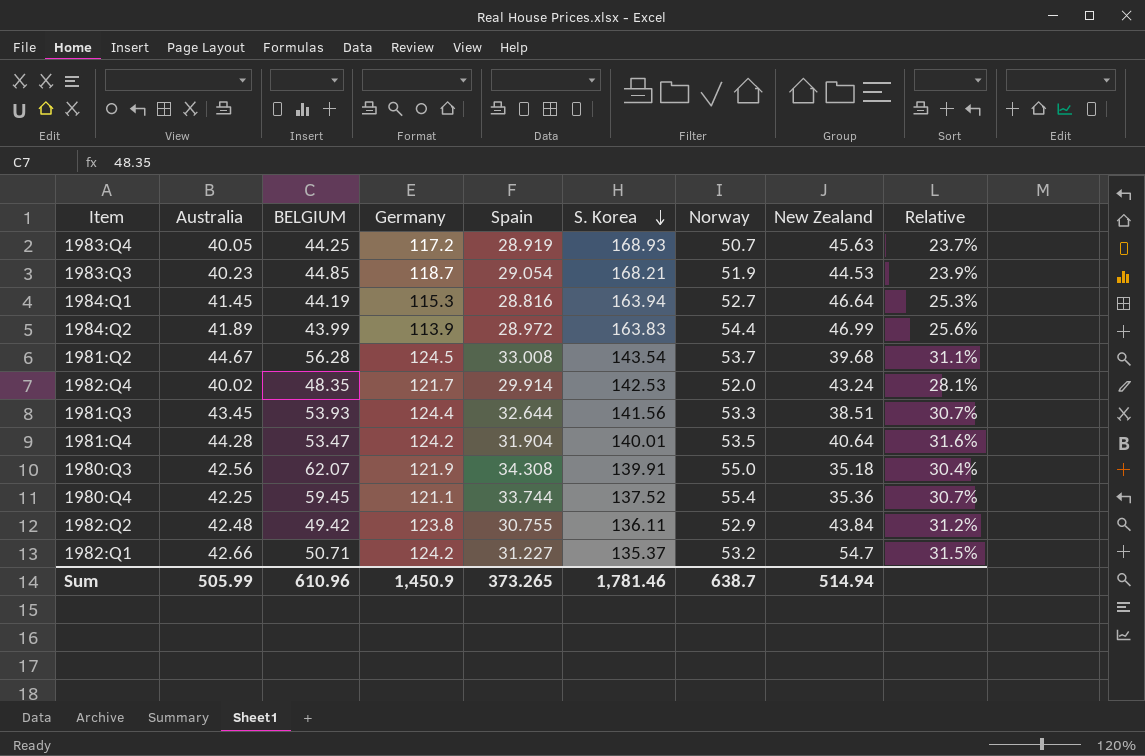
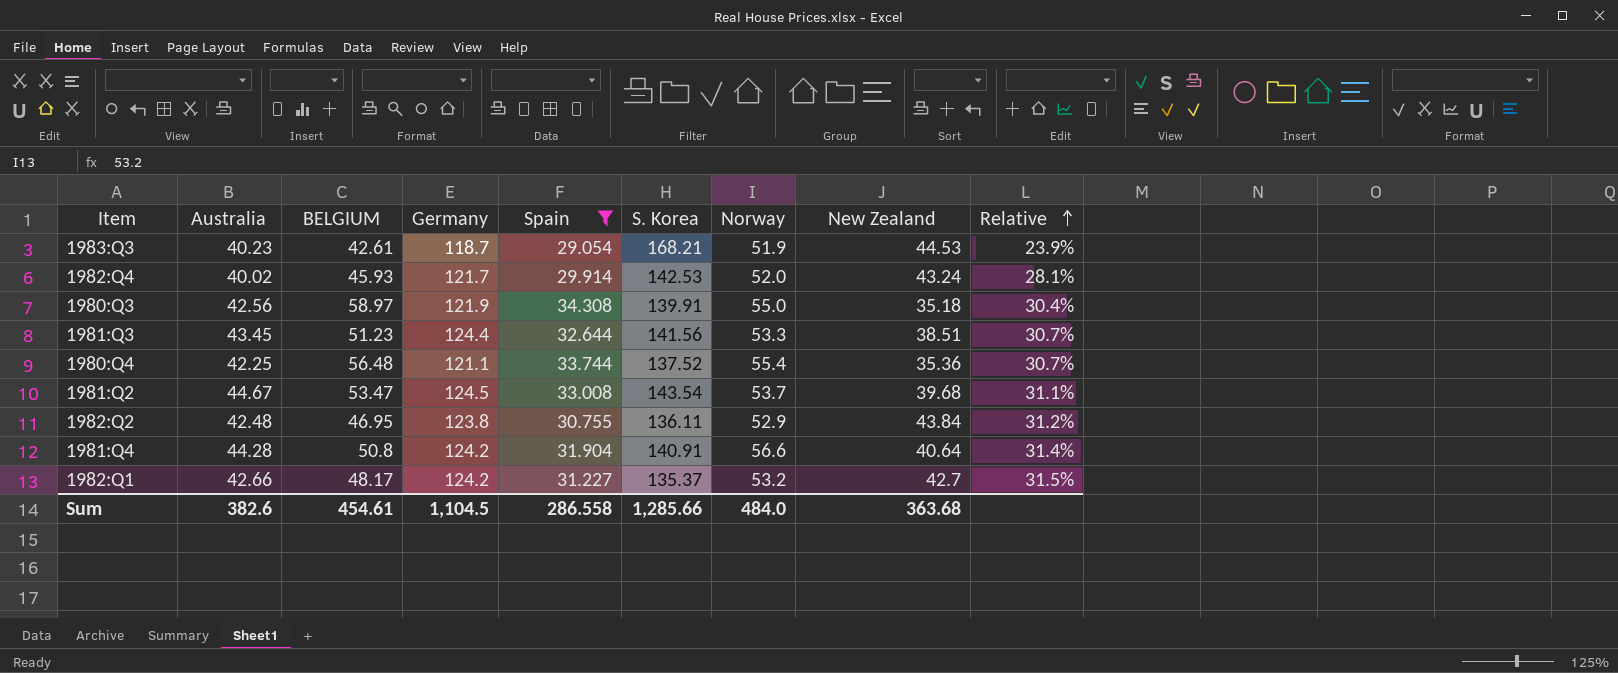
filter: none -> Spain >= 29.054
row order: S. Korea descending -> Relative ascending
1983:Q3 | BELGIUM: 44.85 -> 42.61
1982:Q4 | BELGIUM: 48.35 -> 45.93
1980:Q3 | BELGIUM: 62.07 -> 58.97
1981:Q3 | BELGIUM: 53.93 -> 51.23
1980:Q4 | BELGIUM: 59.45 -> 56.48
1981:Q2 | BELGIUM: 56.28 -> 53.47
1982:Q2 | BELGIUM: 49.42 -> 46.95
1981:Q4 | BELGIUM: 53.47 -> 50.8
1981:Q4 | S. Korea: 140.01 -> 140.91
1981:Q4 | Norway: 53.5 -> 56.6
1981:Q4 | Relative: 31.6% -> 31.4%
1982:Q1 | BELGIUM: 50.71 -> 48.17
1982:Q1 | New Zealand: 54.7 -> 42.7
Sum | Australia: 505.99 -> 382.6
Sum | BELGIUM: 610.96 -> 454.61
Sum | Germany: 1,450.9 -> 1,104.5
Sum | Spain: 373.265 -> 286.558
Sum | S. Korea: 1,781.46 -> 1,285.66
Sum | Norway: 638.7 -> 484.0
Sum | New Zealand: 514.94 -> 363.68

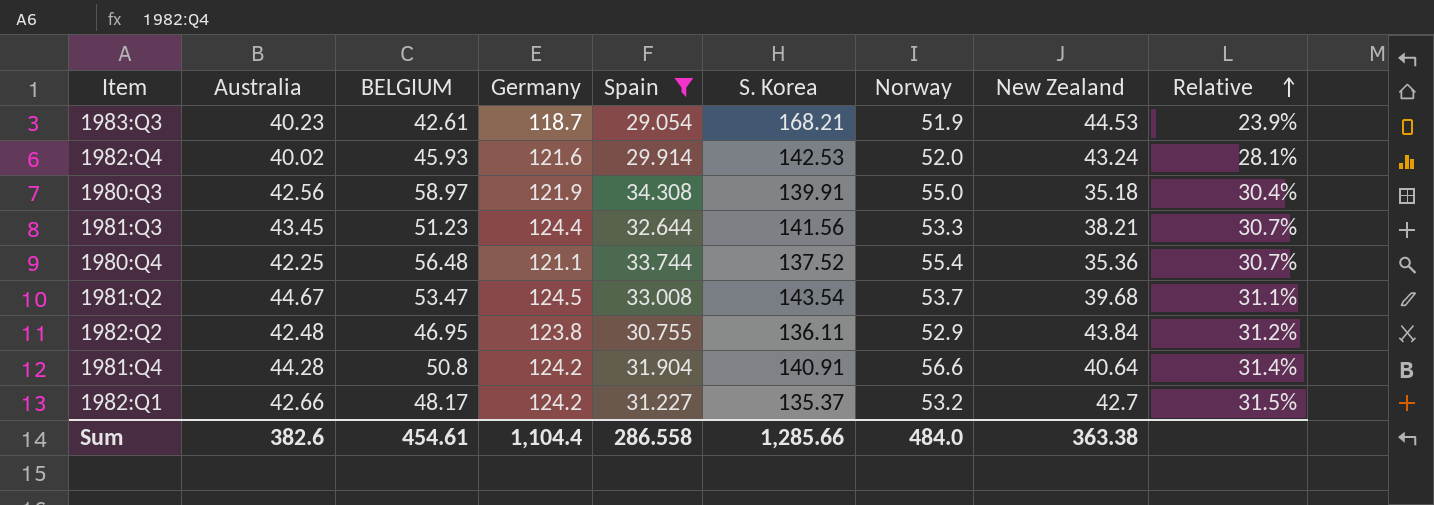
1982:Q4 | Germany: 121.7 -> 121.6
1981:Q3 | New Zealand: 38.51 -> 38.21
Sum | Germany: 1,104.5 -> 1,104.4
Sum | New Zealand: 363.68 -> 363.38

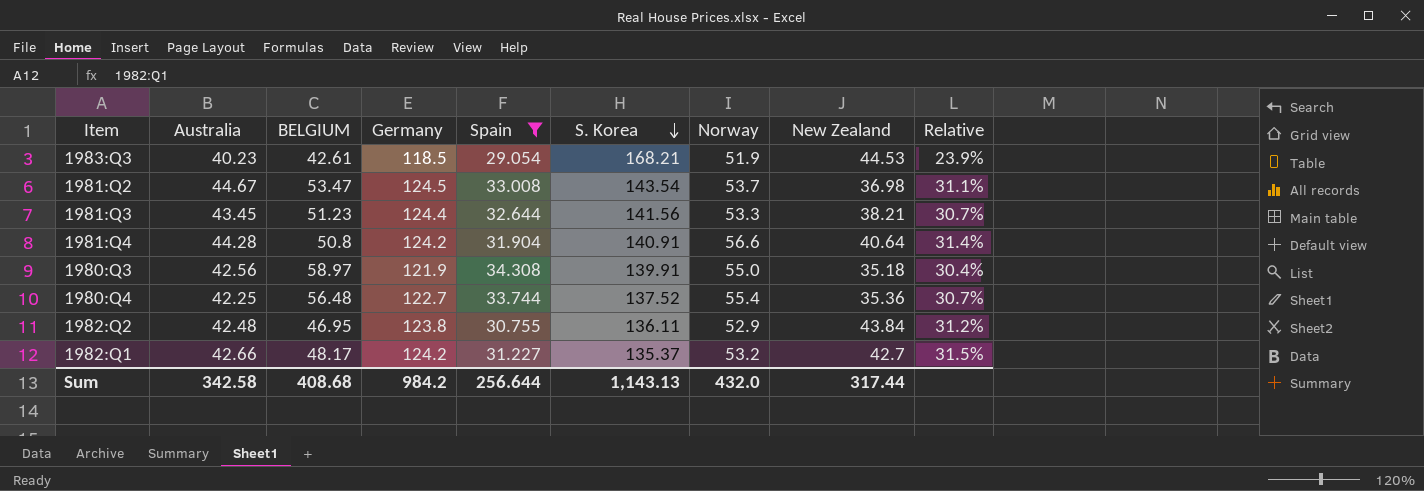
row order: Relative ascending -> S. Korea descending
row 1982:Q4: 40.02 | 45.93 | 121.6 | 29.914 | 142.53 | 52.0 | 43.24 | 28.1% -> none
1983:Q3 | Germany: 118.7 -> 118.5
1981:Q2 | New Zealand: 39.68 -> 36.98
1980:Q4 | Germany: 121.1 -> 122.7
Sum | Australia: 382.6 -> 342.58
Sum | BELGIUM: 454.61 -> 408.68
Sum | Germany: 1,104.4 -> 984.2
Sum | Spain: 286.558 -> 256.644
Sum | S. Korea: 1,285.66 -> 1,143.13
Sum | Norway: 484.0 -> 432.0
Sum | New Zealand: 363.38 -> 317.44

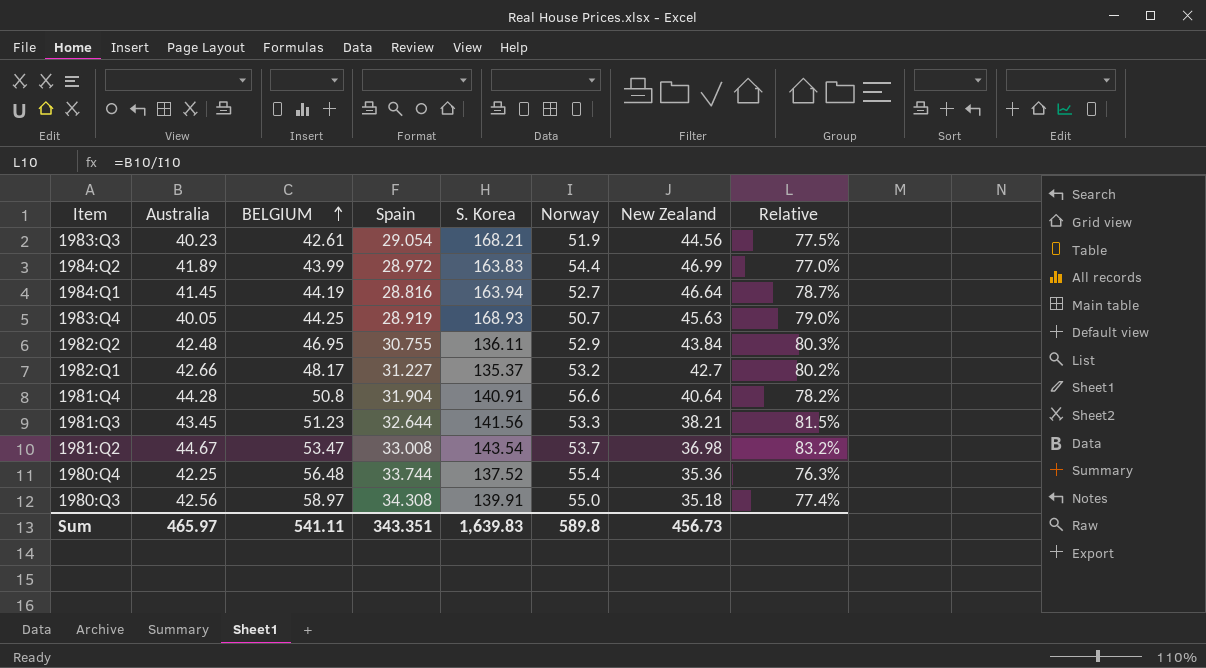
filter: Spain >= 29.054 -> none
row order: S. Korea descending -> BELGIUM ascending
column Germany | position: 4 -> none
column Relative | formula: [Australia] / [S. Korea] -> [Australia] / [Norway]
1983:Q3 | New Zealand: 44.53 -> 44.56
Sum | Australia: 342.58 -> 465.97
Sum | BELGIUM: 408.68 -> 541.11
Sum | Spain: 256.644 -> 343.351
Sum | S. Korea: 1,143.13 -> 1,639.83
Sum | Norway: 432.0 -> 589.8
Sum | New Zealand: 317.44 -> 456.73

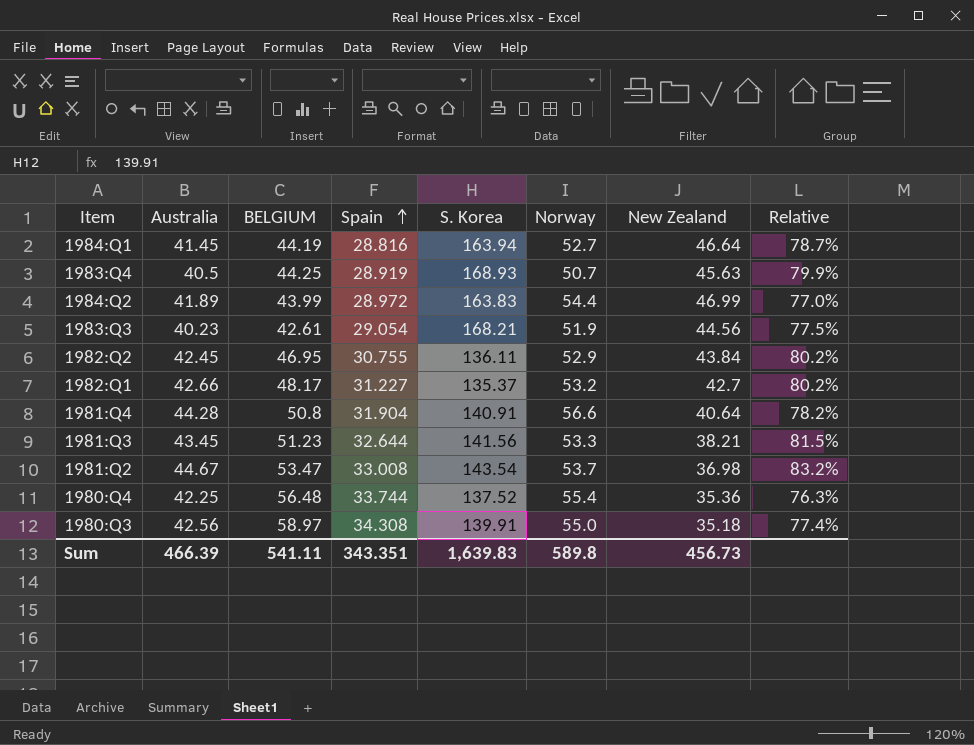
row order: BELGIUM ascending -> Spain ascending
1983:Q4 | Australia: 40.05 -> 40.5
1983:Q4 | Relative: 79.0% -> 79.9%
1982:Q2 | Australia: 42.48 -> 42.45
1982:Q2 | Relative: 80.3% -> 80.2%
Sum | Australia: 465.97 -> 466.39

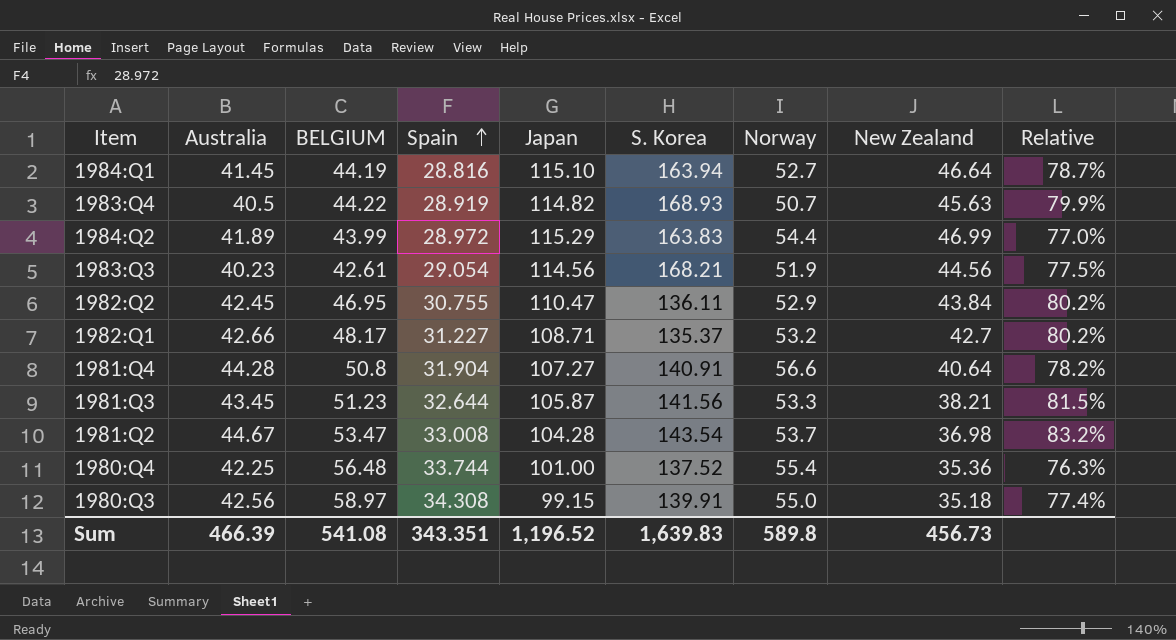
column Japan | position: none -> 5
1983:Q4 | BELGIUM: 44.25 -> 44.22
Sum | BELGIUM: 541.11 -> 541.08

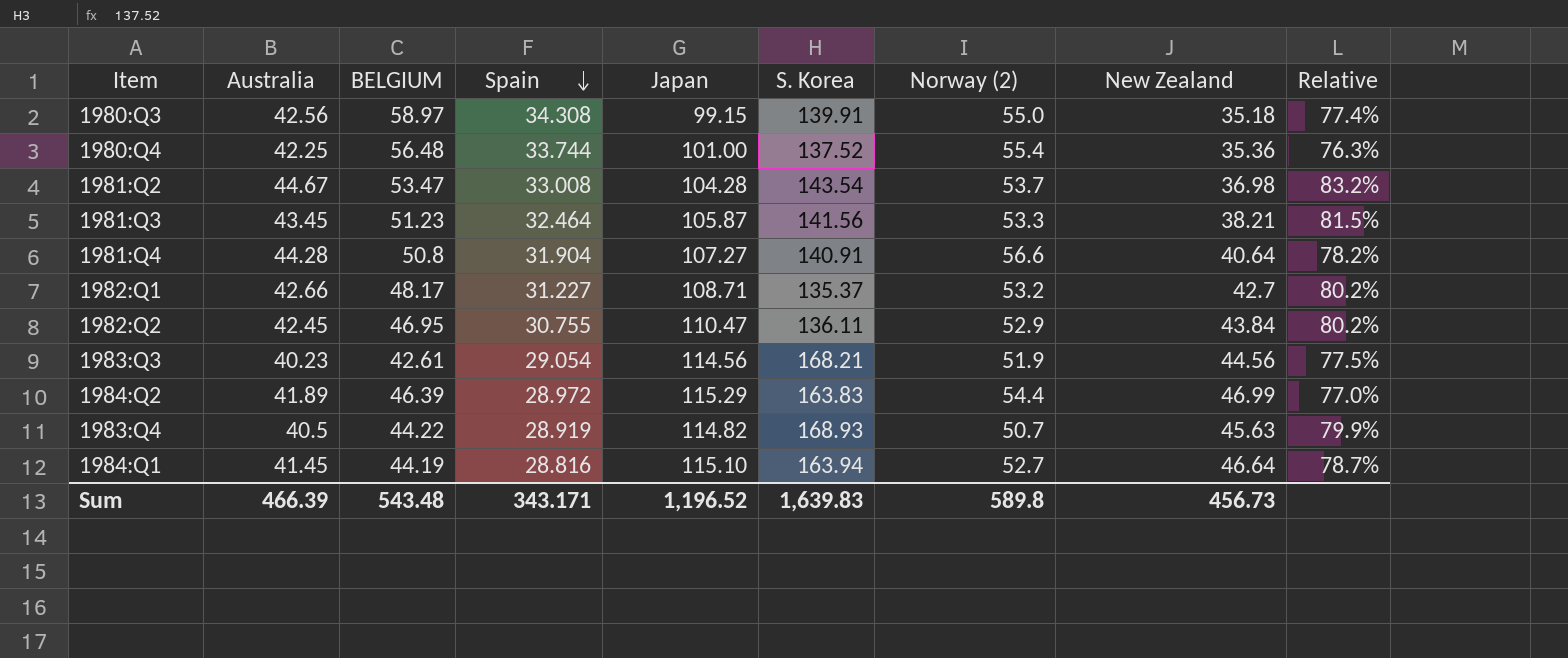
row order: Spain ascending -> Spain descending
column name: Norway -> Norway (2)
1981:Q3 | Spain: 32.644 -> 32.464
1984:Q2 | BELGIUM: 43.99 -> 46.39
Sum | BELGIUM: 541.08 -> 543.48
Sum | Spain: 343.351 -> 343.171

